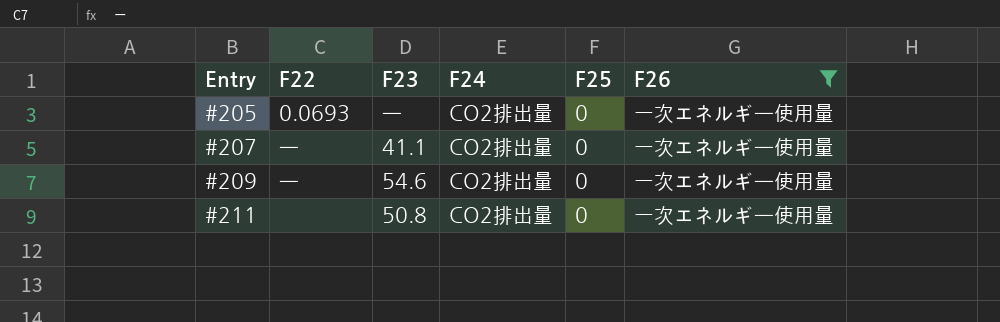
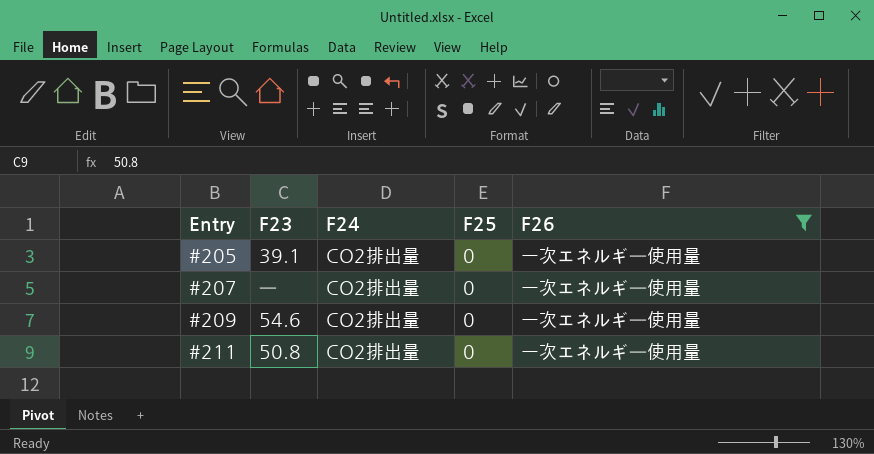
column F22 | position: 2 -> none
#205 | F23: ー -> 39.1
#207 | F23: 41.1 -> ー

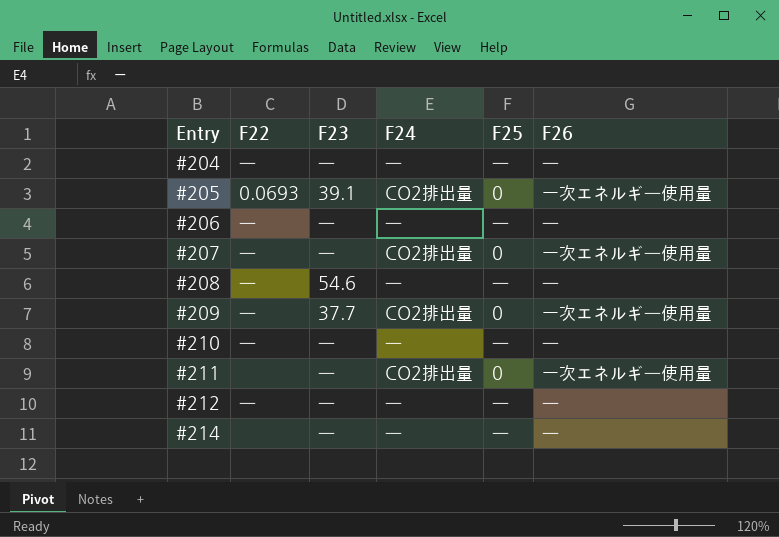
filter: F26 = 一次エネルギー使用量 -> none
column F22 | position: none -> 2
#209 | F23: 54.6 -> 37.7
#211 | F23: 50.8 -> ー

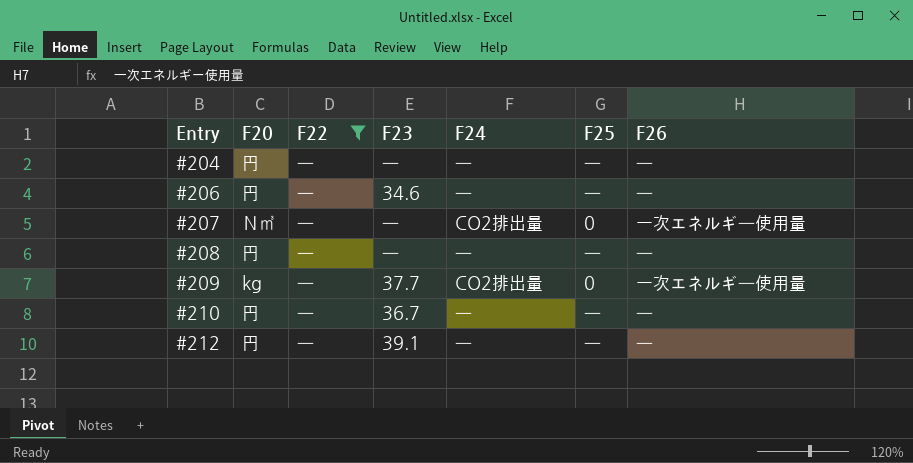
filter: none -> F22 = ー
column F20 | position: none -> 2
#206 | F23: ー -> 34.6
#208 | F23: 54.6 -> ー
#210 | F23: ー -> 36.7
#212 | F23: ー -> 39.1

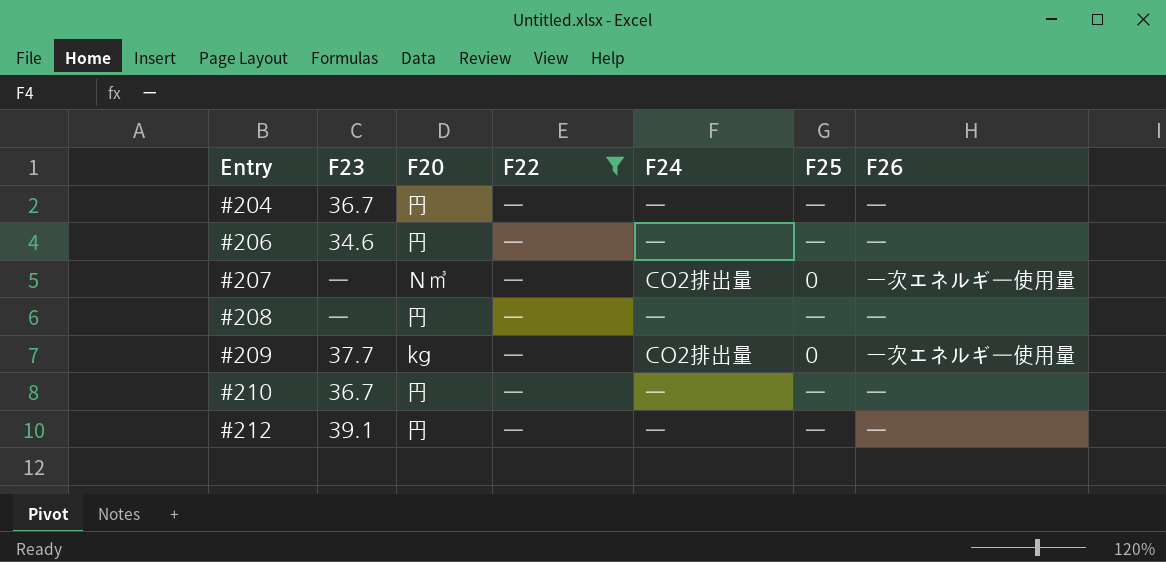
column F23 | position: 4 -> 2
#204 | F23: ー -> 36.7

